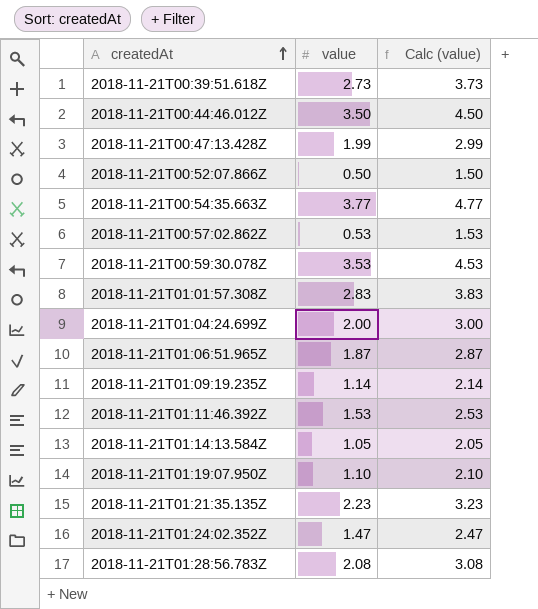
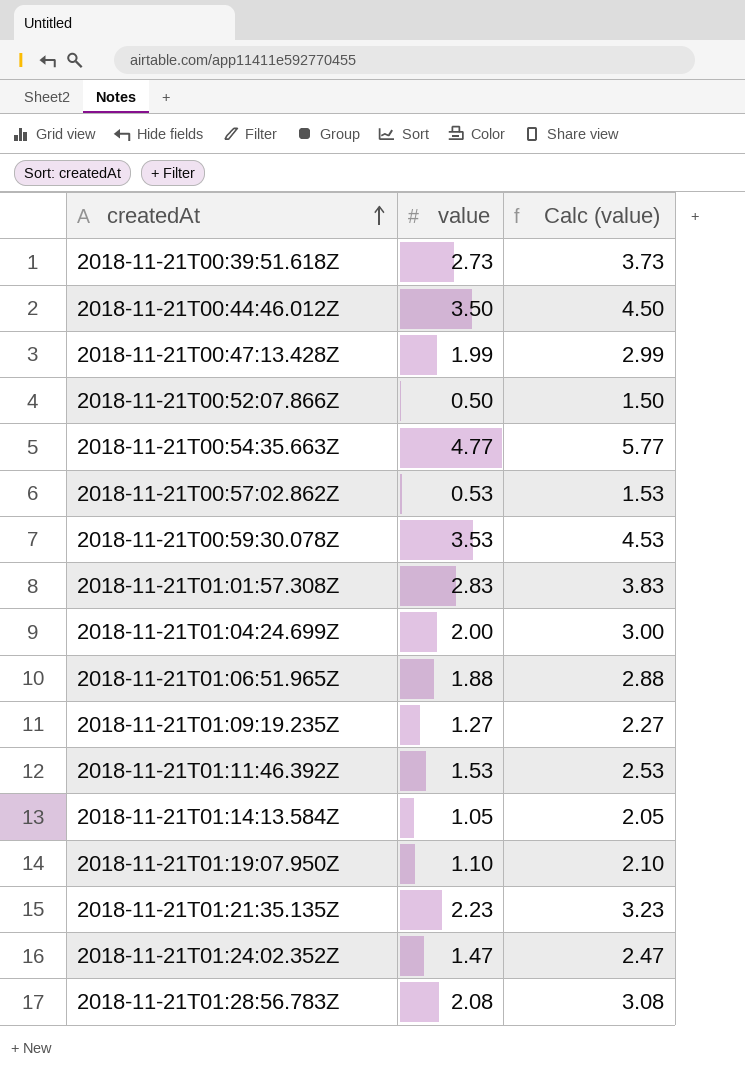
2018-11-21T00:54:35.663Z | value: 3.77 -> 4.77
2018-11-21T00:54:35.663Z | Calc (value): 4.77 -> 5.77
2018-11-21T01:06:51.965Z | value: 1.87 -> 1.88
2018-11-21T01:06:51.965Z | Calc (value): 2.87 -> 2.88
2018-11-21T01:09:19.235Z | value: 1.14 -> 1.27
2018-11-21T01:09:19.235Z | Calc (value): 2.14 -> 2.27

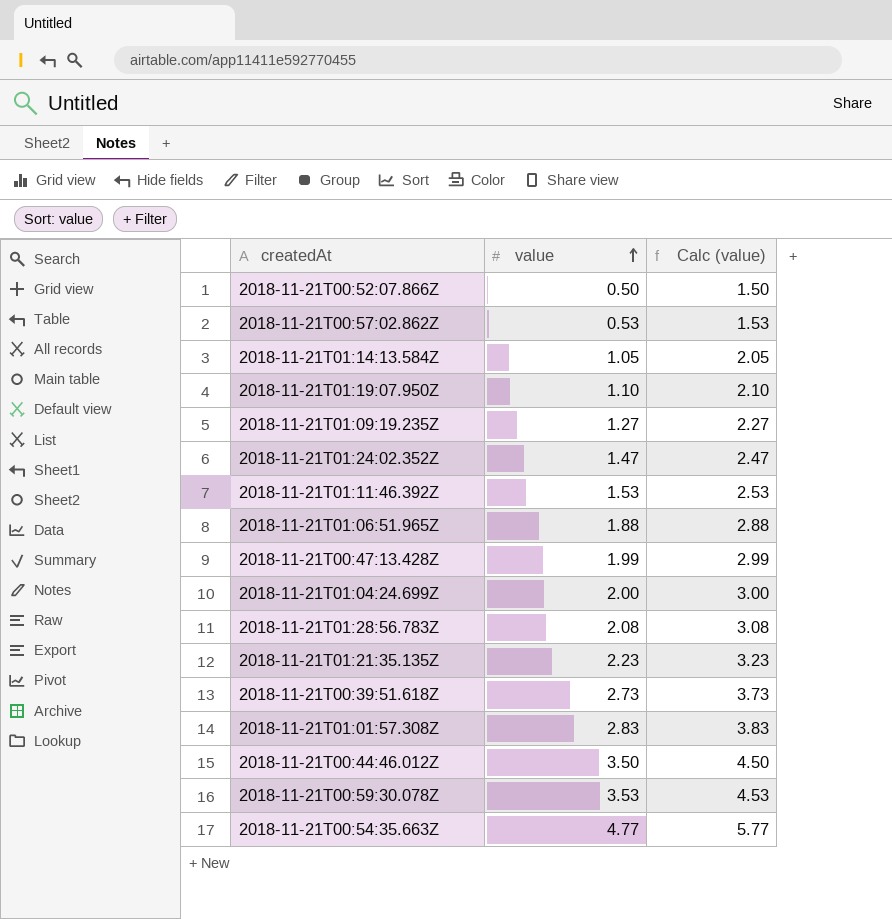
row order: createdAt ascending -> value ascending

